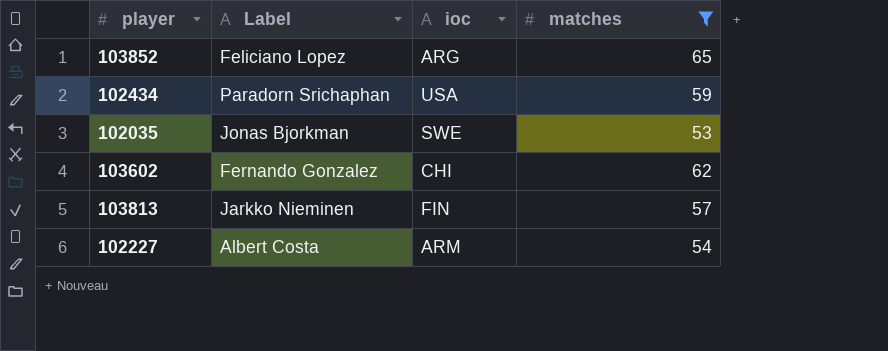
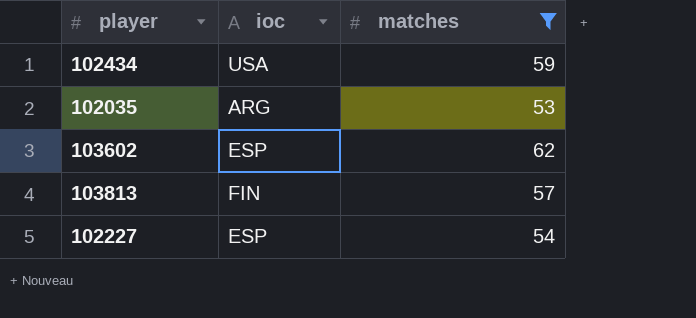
column Label | position: 2 -> none
row 103852: Feliciano Lopez | ARG | 65 -> none
102035 | ioc: SWE -> ARG
103602 | ioc: CHI -> ESP
102227 | ioc: ARM -> ESP

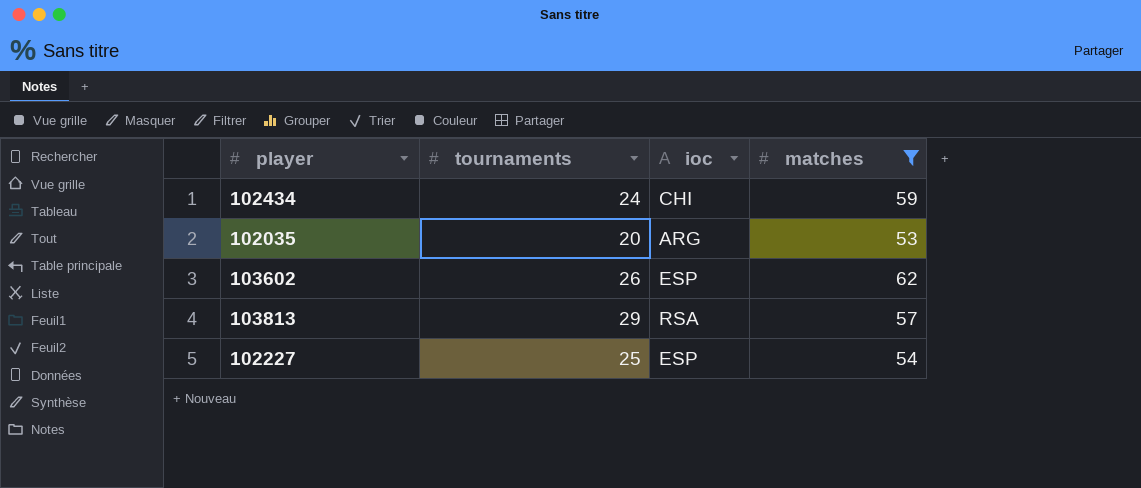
column tournaments | position: none -> 2
102434 | ioc: USA -> CHI
103813 | ioc: FIN -> RSA

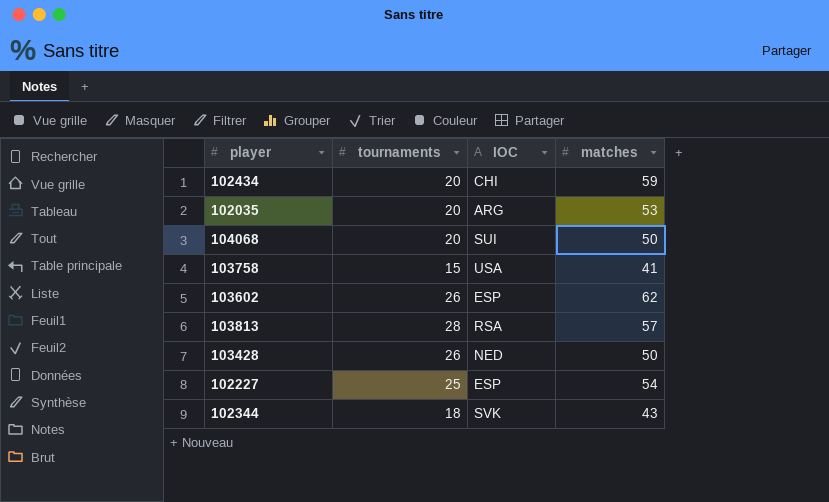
filter: matches >= 53 -> none
column name: ioc -> IOC
102434 | tournaments: 24 -> 20
103813 | tournaments: 29 -> 28

